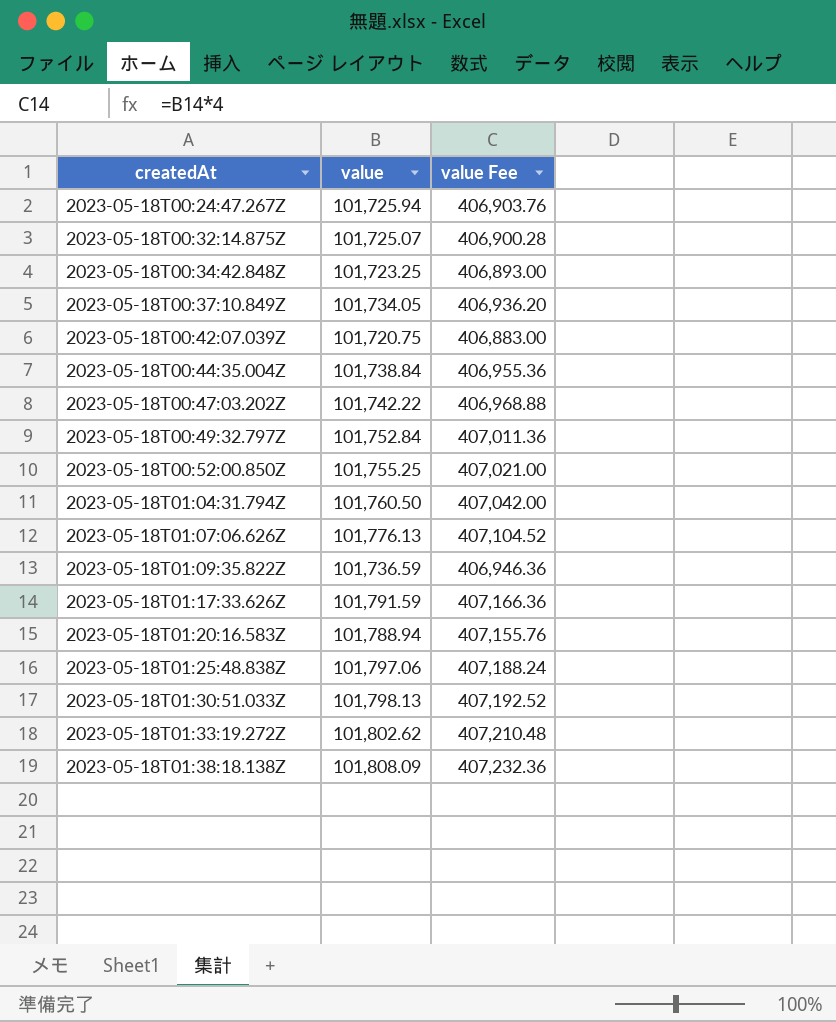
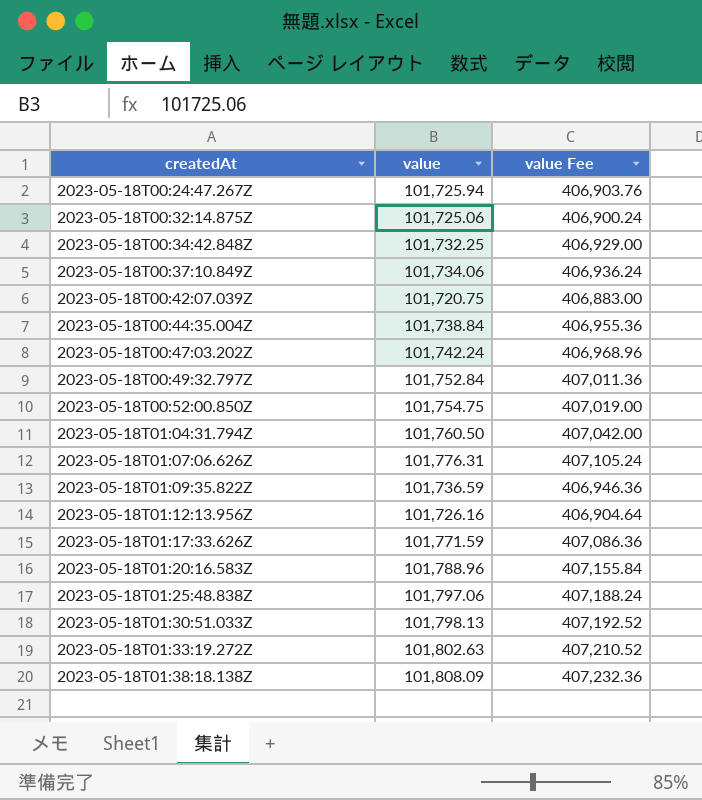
2023-05-18T00:32:14.875Z | value: 101,725.07 -> 101,725.06
2023-05-18T00:32:14.875Z | value Fee: 406,900.28 -> 406,900.24
2023-05-18T00:34:42.848Z | value: 101,723.25 -> 101,732.25
2023-05-18T00:34:42.848Z | value Fee: 406,893.00 -> 406,929.00
2023-05-18T00:37:10.849Z | value: 101,734.05 -> 101,734.06
2023-05-18T00:37:10.849Z | value Fee: 406,936.20 -> 406,936.24
2023-05-18T00:47:03.202Z | value: 101,742.22 -> 101,742.24
2023-05-18T00:47:03.202Z | value Fee: 406,968.88 -> 406,968.96
2023-05-18T00:52:00.850Z | value: 101,755.25 -> 101,754.75
2023-05-18T00:52:00.850Z | value Fee: 407,021.00 -> 407,019.00
2023-05-18T01:07:06.626Z | value: 101,776.13 -> 101,776.31
2023-05-18T01:07:06.626Z | value Fee: 407,104.52 -> 407,105.24
row 2023-05-18T01:12:13.956Z: none -> 101,726.16 | 406,904.64
2023-05-18T01:17:33.626Z | value: 101,791.59 -> 101,771.59
2023-05-18T01:17:33.626Z | value Fee: 407,166.36 -> 407,086.36
2023-05-18T01:20:16.583Z | value: 101,788.94 -> 101,788.96
2023-05-18T01:20:16.583Z | value Fee: 407,155.76 -> 407,155.84
2023-05-18T01:33:19.272Z | value: 101,802.62 -> 101,802.63
2023-05-18T01:33:19.272Z | value Fee: 407,210.48 -> 407,210.52

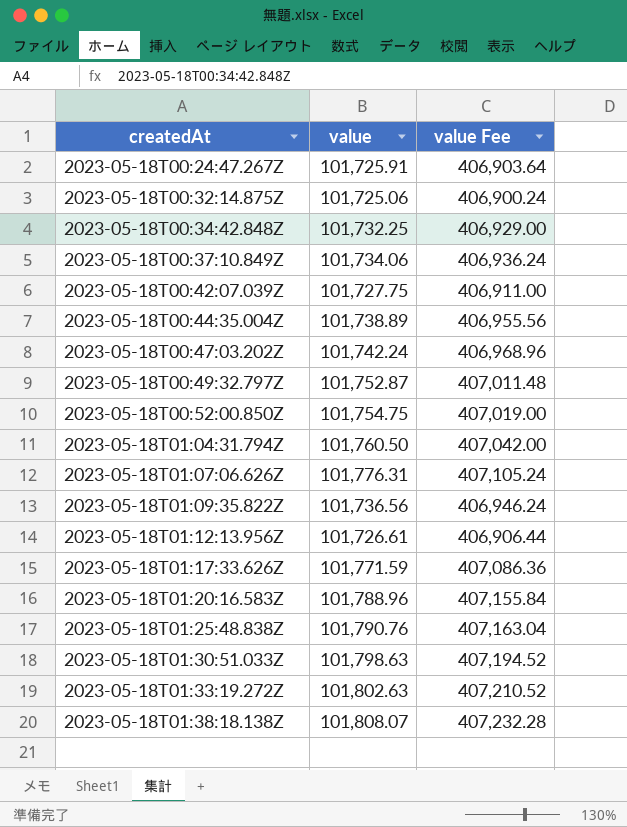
2023-05-18T00:24:47.267Z | value: 101,725.94 -> 101,725.91
2023-05-18T00:24:47.267Z | value Fee: 406,903.76 -> 406,903.64
2023-05-18T00:42:07.039Z | value: 101,720.75 -> 101,727.75
2023-05-18T00:42:07.039Z | value Fee: 406,883.00 -> 406,911.00
2023-05-18T00:44:35.004Z | value: 101,738.84 -> 101,738.89
2023-05-18T00:44:35.004Z | value Fee: 406,955.36 -> 406,955.56
2023-05-18T00:49:32.797Z | value: 101,752.84 -> 101,752.87
2023-05-18T00:49:32.797Z | value Fee: 407,011.36 -> 407,011.48
2023-05-18T01:09:35.822Z | value: 101,736.59 -> 101,736.56
2023-05-18T01:09:35.822Z | value Fee: 406,946.36 -> 406,946.24
2023-05-18T01:12:13.956Z | value: 101,726.16 -> 101,726.61
2023-05-18T01:12:13.956Z | value Fee: 406,904.64 -> 406,906.44
2023-05-18T01:25:48.838Z | value: 101,797.06 -> 101,790.76
2023-05-18T01:25:48.838Z | value Fee: 407,188.24 -> 407,163.04
2023-05-18T01:30:51.033Z | value: 101,798.13 -> 101,798.63
2023-05-18T01:30:51.033Z | value Fee: 407,192.52 -> 407,194.52
2023-05-18T01:38:18.138Z | value: 101,808.09 -> 101,808.07
2023-05-18T01:38:18.138Z | value Fee: 407,232.36 -> 407,232.28

